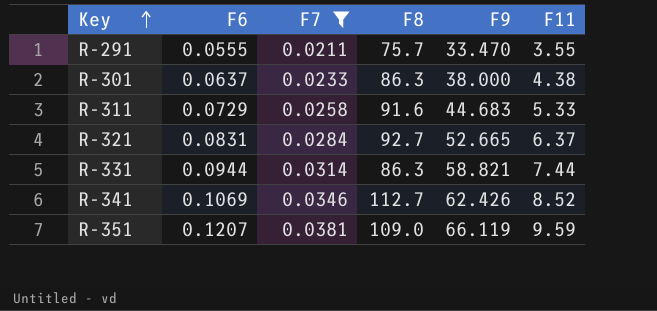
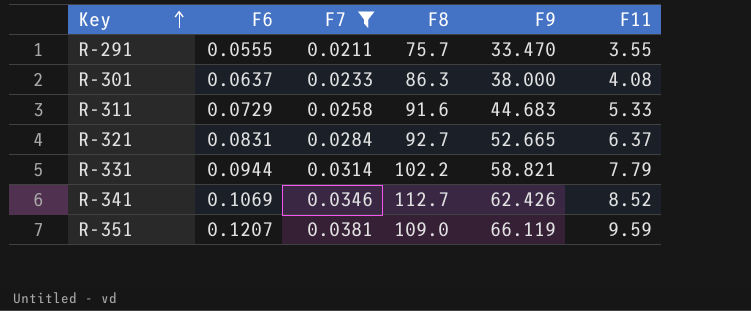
R-301 | F11: 4.38 -> 4.08
R-331 | F8: 86.3 -> 102.2
R-331 | F11: 7.44 -> 7.79

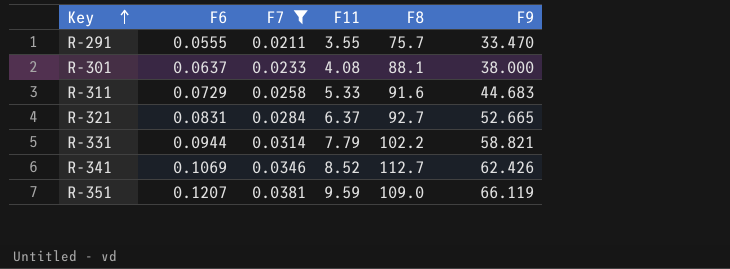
column F11 | position: 6 -> 4
R-301 | F8: 86.3 -> 88.1

